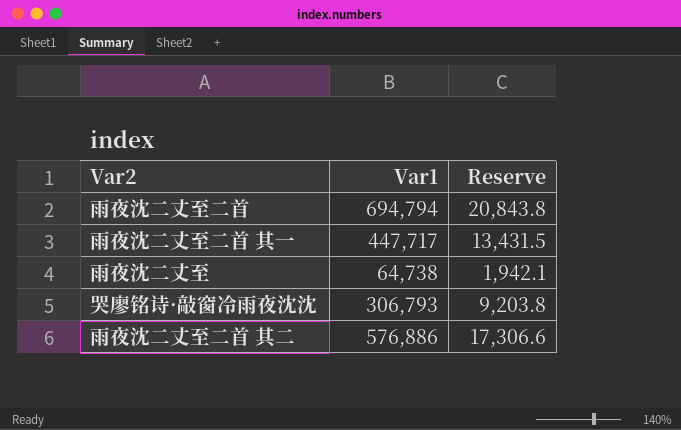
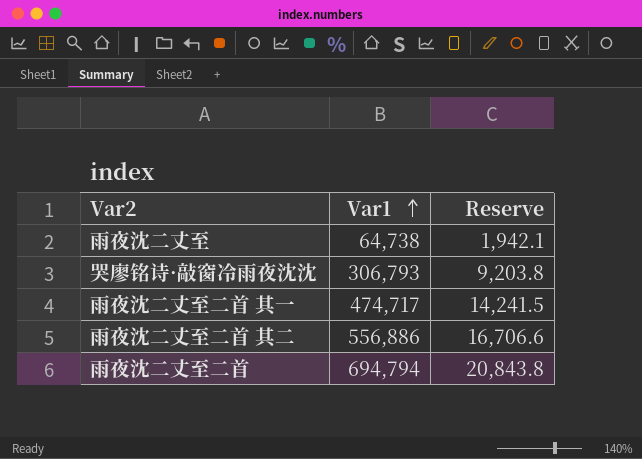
row order: none -> Var1 ascending
雨夜沈二丈至二首 其一 | Var1: 447,717 -> 474,717
雨夜沈二丈至二首 其一 | Reserve: 13,431.5 -> 14,241.5
雨夜沈二丈至二首 其二 | Var1: 576,886 -> 556,886
雨夜沈二丈至二首 其二 | Reserve: 17,306.6 -> 16,706.6

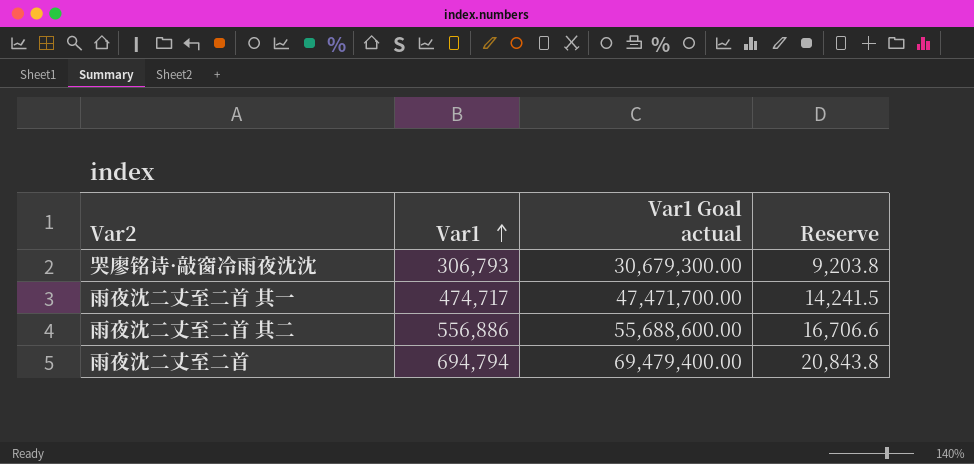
column Var1 Goal actual | formula: none -> [Var1] * 100
row 雨夜沈二丈至: 64,738 | 1,942.1 -> none

